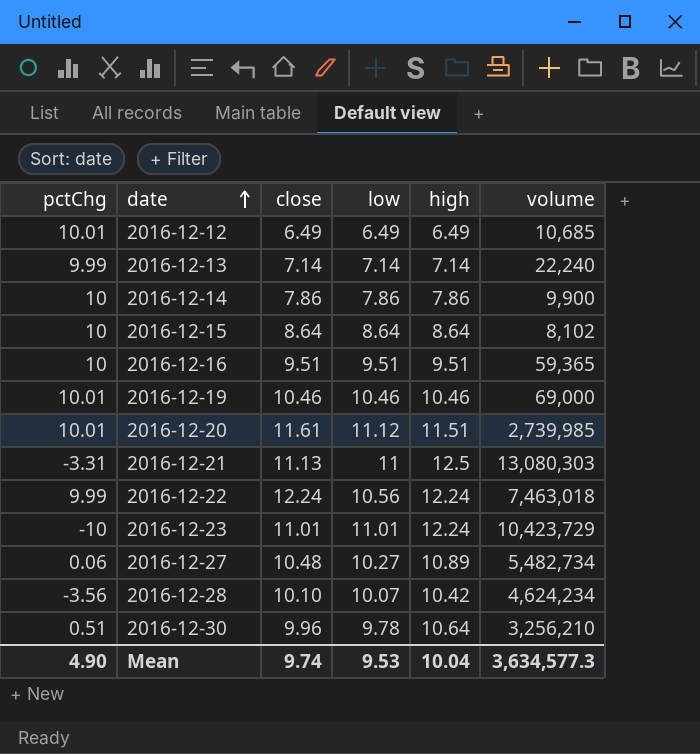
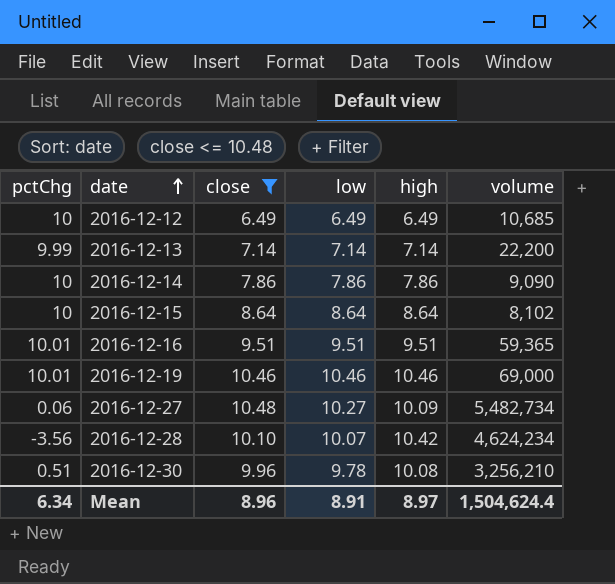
filter: none -> close <= 10.48
2016-12-12 | pctChg: 10.01 -> 10
2016-12-13 | volume: 22,240 -> 22,200
2016-12-14 | volume: 9,900 -> 9,090
2016-12-16 | pctChg: 10 -> 10.01
2016-12-27 | high: 10.89 -> 10.09
2016-12-30 | high: 10.64 -> 10.08
Mean | pctChg: 4.90 -> 6.34
Mean | close: 9.74 -> 8.96
Mean | low: 9.53 -> 8.91
Mean | high: 10.04 -> 8.97
Mean | volume: 3,634,577.3 -> 1,504,624.4

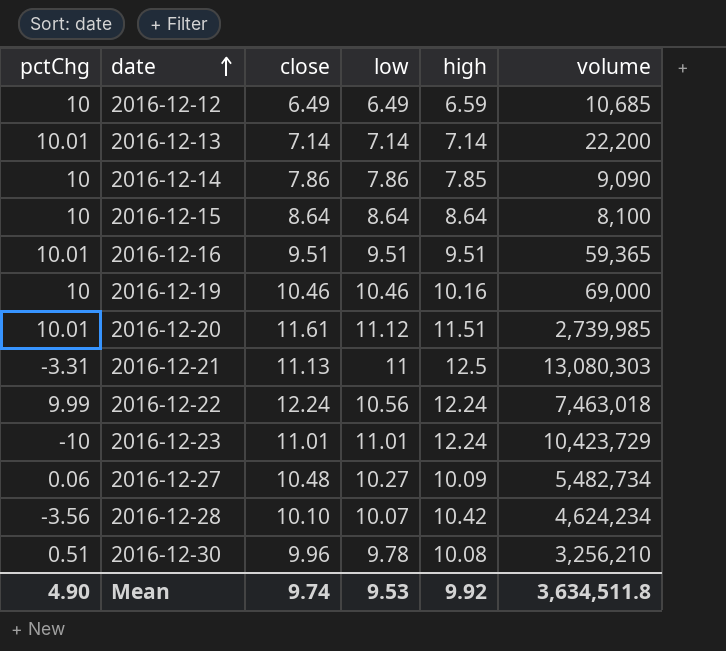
filter: close <= 10.48 -> none
2016-12-12 | high: 6.49 -> 6.59
2016-12-13 | pctChg: 9.99 -> 10.01
2016-12-14 | high: 7.86 -> 7.85
2016-12-15 | volume: 8,102 -> 8,100
2016-12-19 | pctChg: 10.01 -> 10
2016-12-19 | high: 10.46 -> 10.16
Mean | pctChg: 6.34 -> 4.90
Mean | close: 8.96 -> 9.74
Mean | low: 8.91 -> 9.53
Mean | high: 8.97 -> 9.92
Mean | volume: 1,504,624.4 -> 3,634,511.8

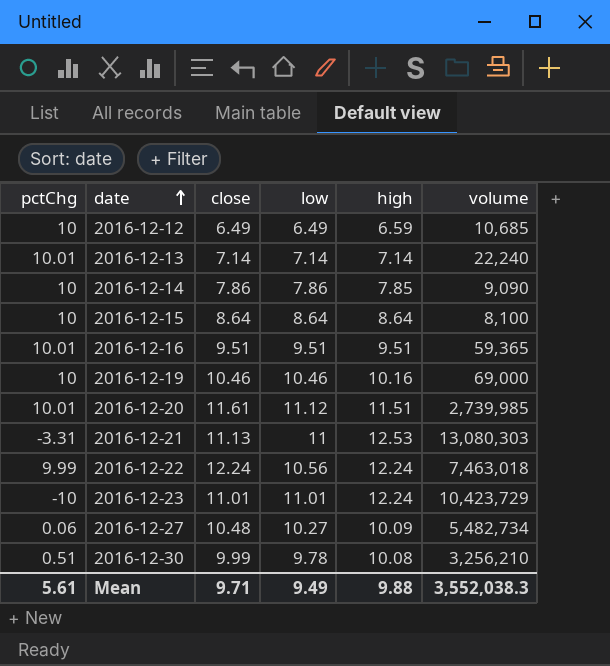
row 2016-12-28: -3.56 | 10.10 | 10.07 | 10.42 | 4,624,234 -> none
2016-12-13 | volume: 22,200 -> 22,240
2016-12-21 | high: 12.5 -> 12.53
2016-12-30 | close: 9.96 -> 9.99
Mean | pctChg: 4.90 -> 5.61
Mean | close: 9.74 -> 9.71
Mean | low: 9.53 -> 9.49
Mean | high: 9.92 -> 9.88
Mean | volume: 3,634,511.8 -> 3,552,038.3

